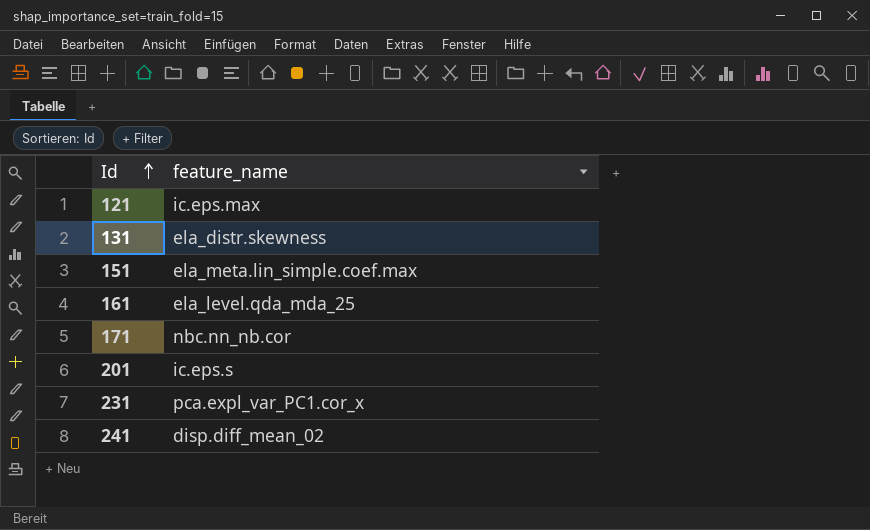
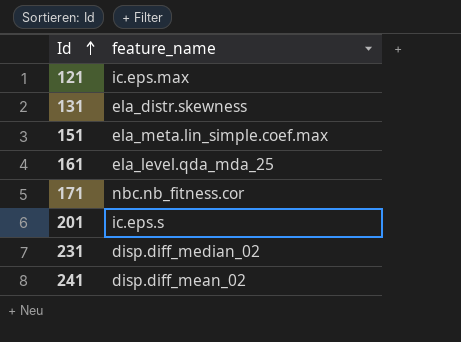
171 | feature_name: nbc.nn_nb.cor -> nbc.nb_fitness.cor
231 | feature_name: pca.expl_var_PC1.cor_x -> disp.diff_median_02

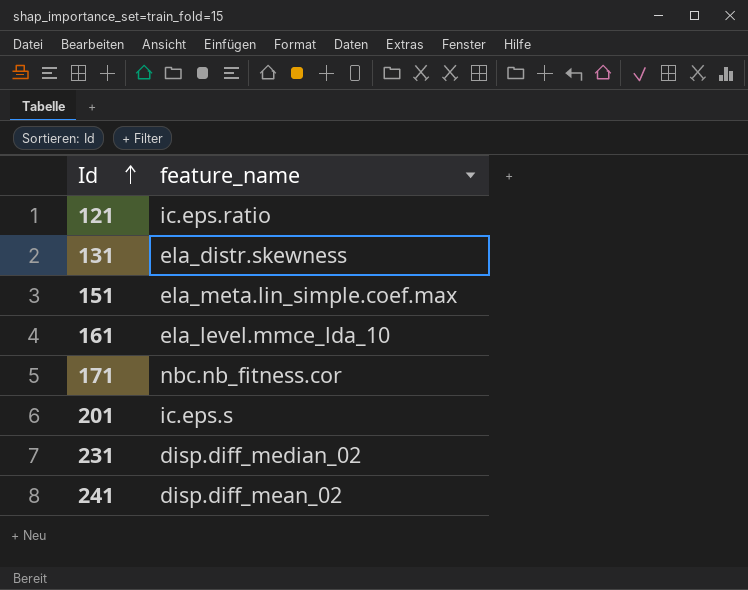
121 | feature_name: ic.eps.max -> ic.eps.ratio
161 | feature_name: ela_level.qda_mda_25 -> ela_level.mmce_lda_10

